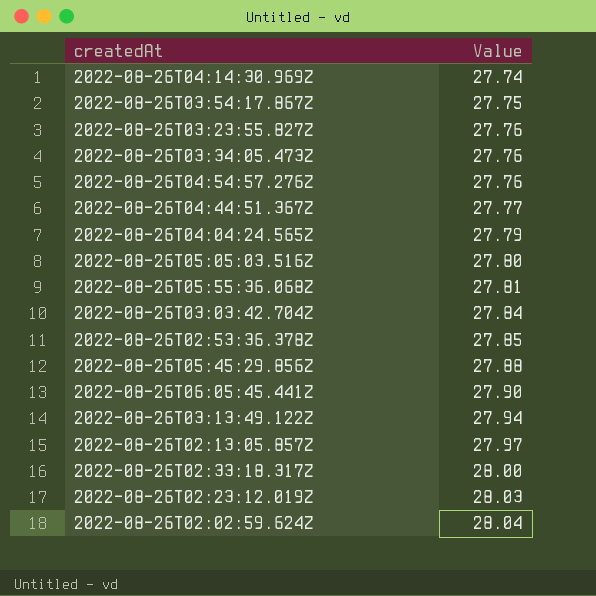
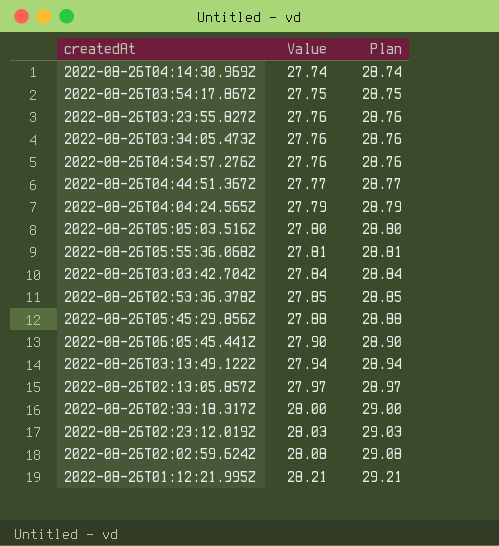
column Plan | formula: none -> [Value] + 1
2022-08-26T02:02:59.624Z | Value: 28.04 -> 28.08
row 2022-08-26T01:12:21.995Z: none -> 28.21 | 29.21

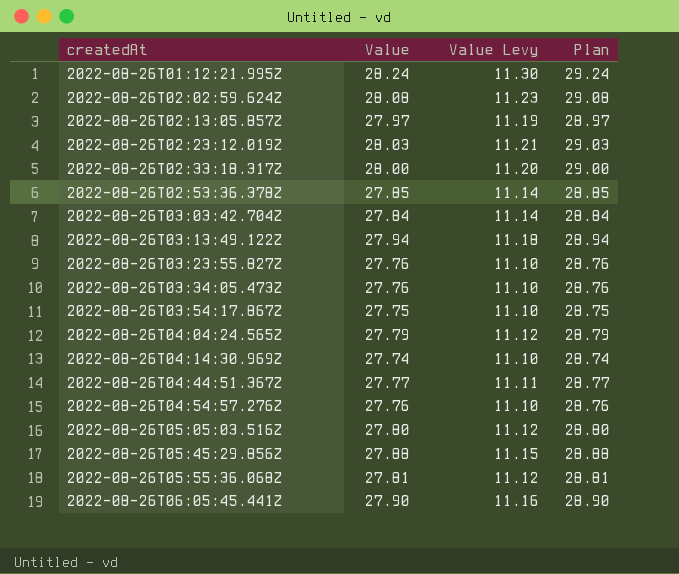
row order: Value ascending -> createdAt ascending
column Value Levy | formula: none -> [Value] * 0.4
2022-08-26T01:12:21.995Z | Value: 28.21 -> 28.24
2022-08-26T01:12:21.995Z | Plan: 29.21 -> 29.24

